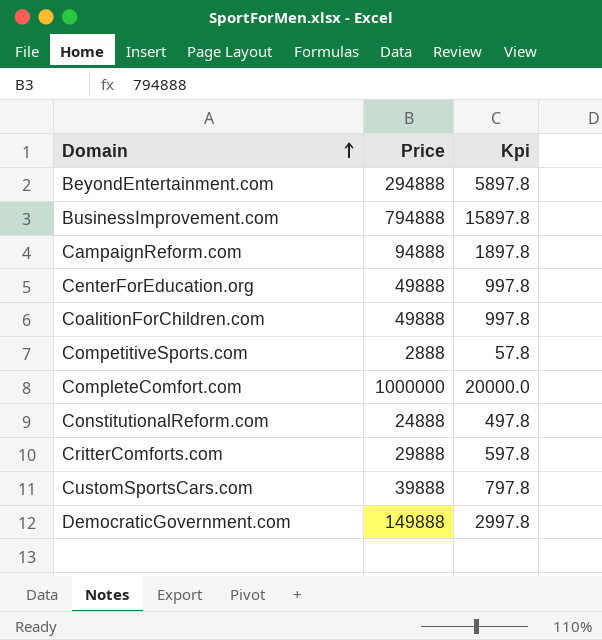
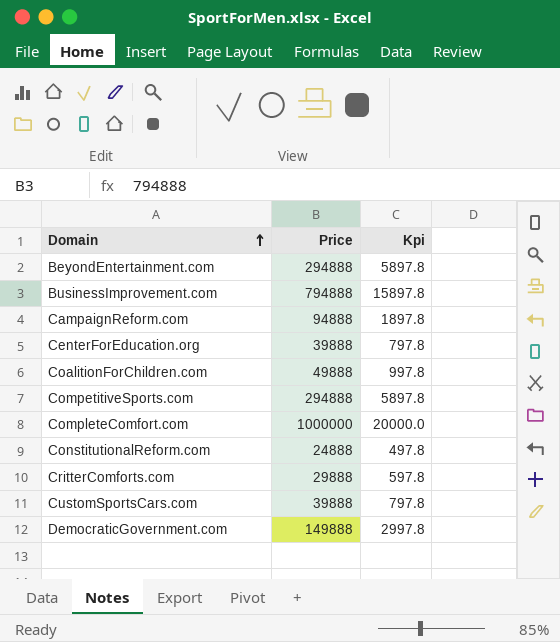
CenterForEducation.org | Price: 49888 -> 39888
CenterForEducation.org | Kpi: 997.8 -> 797.8
CompetitiveSports.com | Price: 2888 -> 294888
CompetitiveSports.com | Kpi: 57.8 -> 5897.8

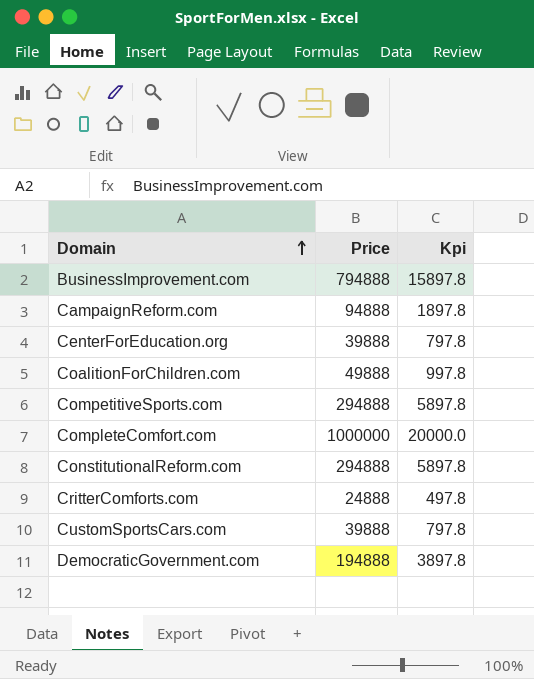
row BeyondEntertainment.com: 294888 | 5897.8 -> none
ConstitutionalReform.com | Price: 24888 -> 294888
ConstitutionalReform.com | Kpi: 497.8 -> 5897.8
CritterComforts.com | Price: 29888 -> 24888
CritterComforts.com | Kpi: 597.8 -> 497.8
DemocraticGovernment.com | Price: 149888 -> 194888
DemocraticGovernment.com | Kpi: 2997.8 -> 3897.8

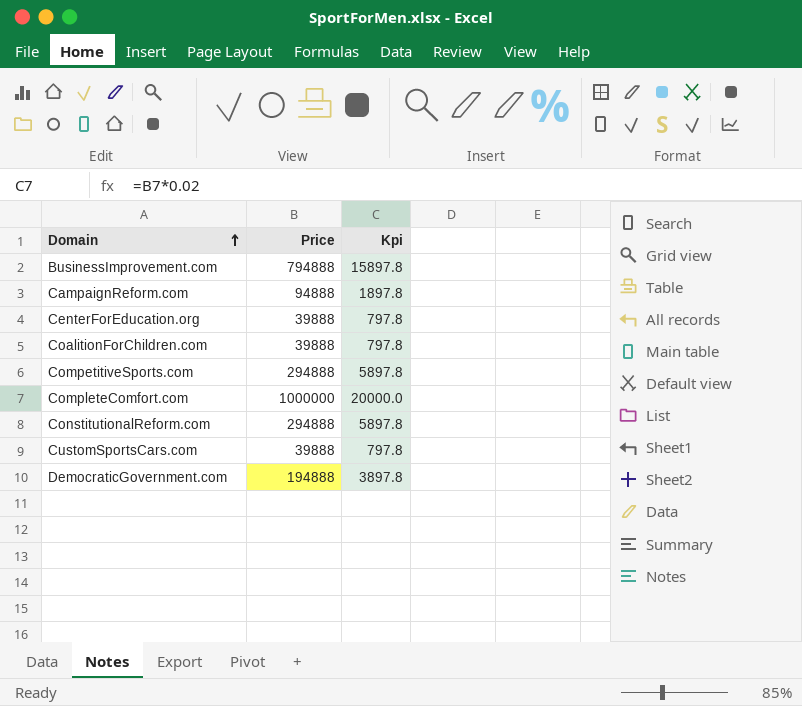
row CritterComforts.com: 24888 | 497.8 -> none
CoalitionForChildren.com | Price: 49888 -> 39888
CoalitionForChildren.com | Kpi: 997.8 -> 797.8

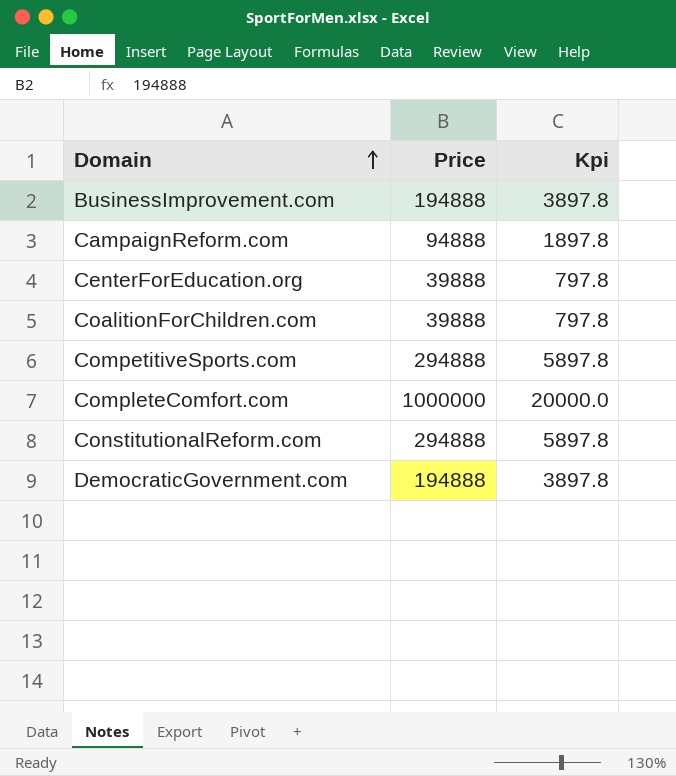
row CustomSportsCars.com: 39888 | 797.8 -> none
BusinessImprovement.com | Price: 794888 -> 194888
BusinessImprovement.com | Kpi: 15897.8 -> 3897.8

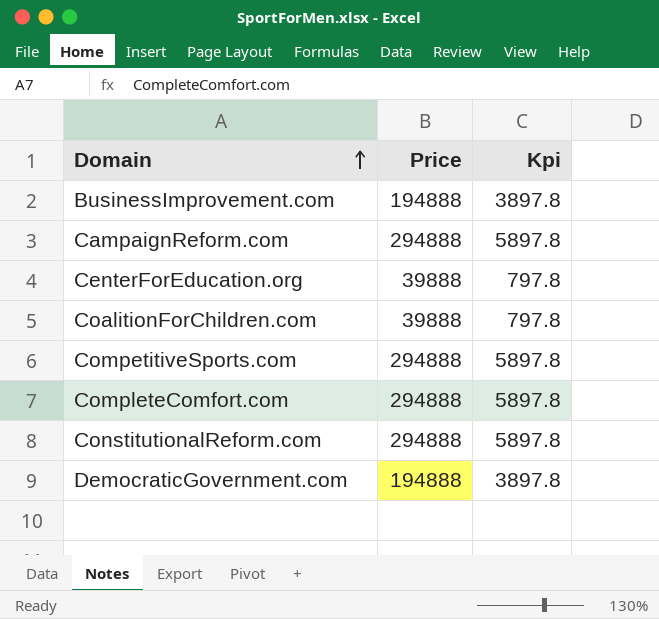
CampaignReform.com | Price: 94888 -> 294888
CampaignReform.com | Kpi: 1897.8 -> 5897.8
CompleteComfort.com | Price: 1000000 -> 294888
CompleteComfort.com | Kpi: 20000.0 -> 5897.8

